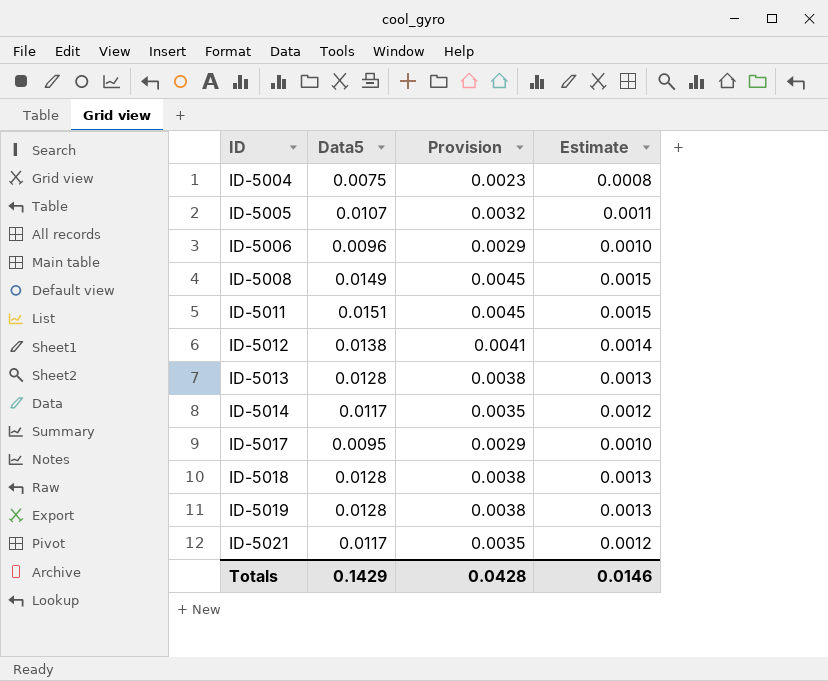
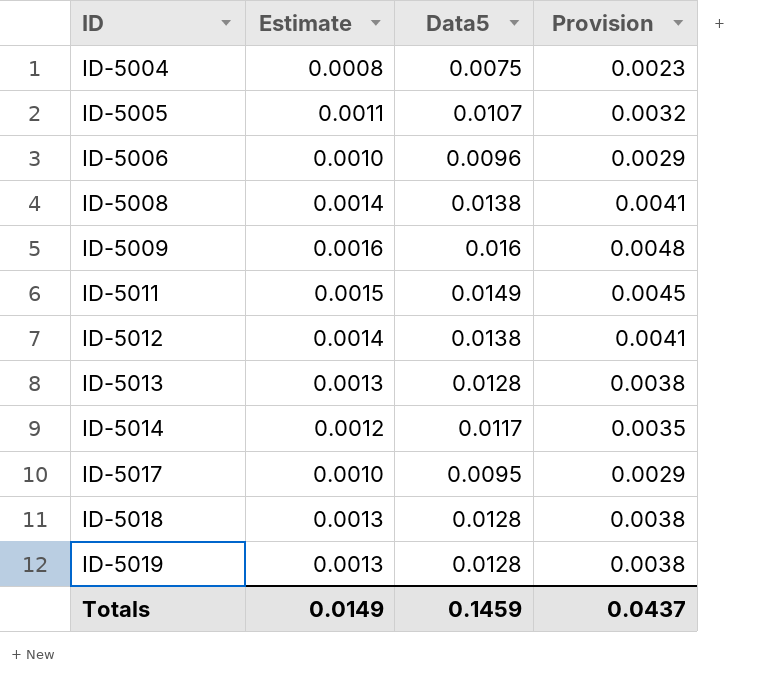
column Estimate | position: 4 -> 2
row ID-5021: 0.0117 | 0.0035 | 0.0012 -> none
ID-5008 | Estimate: 0.0015 -> 0.0014
ID-5008 | Data5: 0.0149 -> 0.0138
ID-5008 | Provision: 0.0045 -> 0.0041
row ID-5009: none -> 0.0016 | 0.016 | 0.0048
ID-5011 | Data5: 0.0151 -> 0.0149
Totals | Estimate: 0.0146 -> 0.0149
Totals | Data5: 0.1429 -> 0.1459
Totals | Provision: 0.0428 -> 0.0437

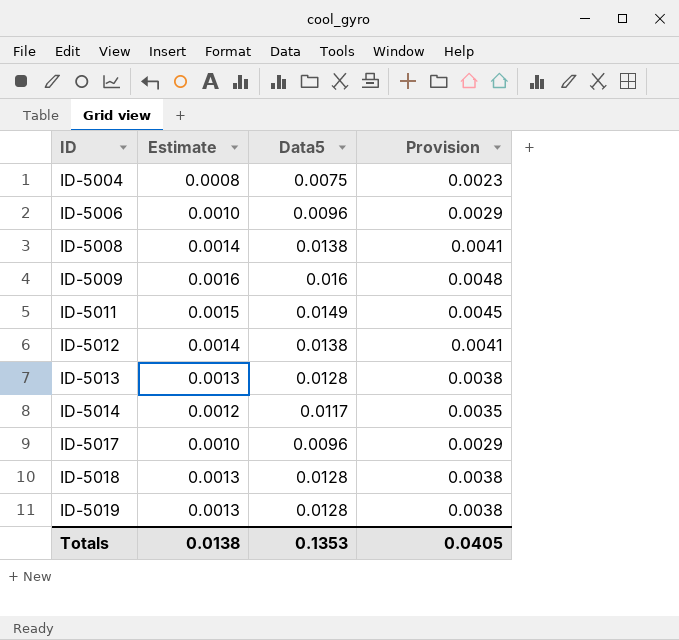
row ID-5005: 0.0011 | 0.0107 | 0.0032 -> none
ID-5017 | Data5: 0.0095 -> 0.0096
Totals | Estimate: 0.0149 -> 0.0138
Totals | Data5: 0.1459 -> 0.1353
Totals | Provision: 0.0437 -> 0.0405

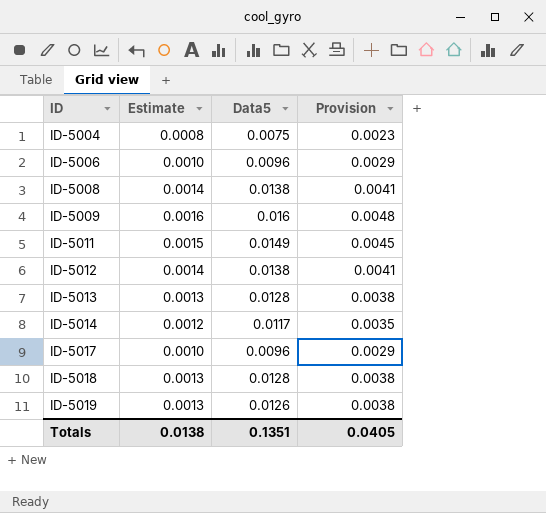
ID-5019 | Data5: 0.0128 -> 0.0126
Totals | Data5: 0.1353 -> 0.1351

